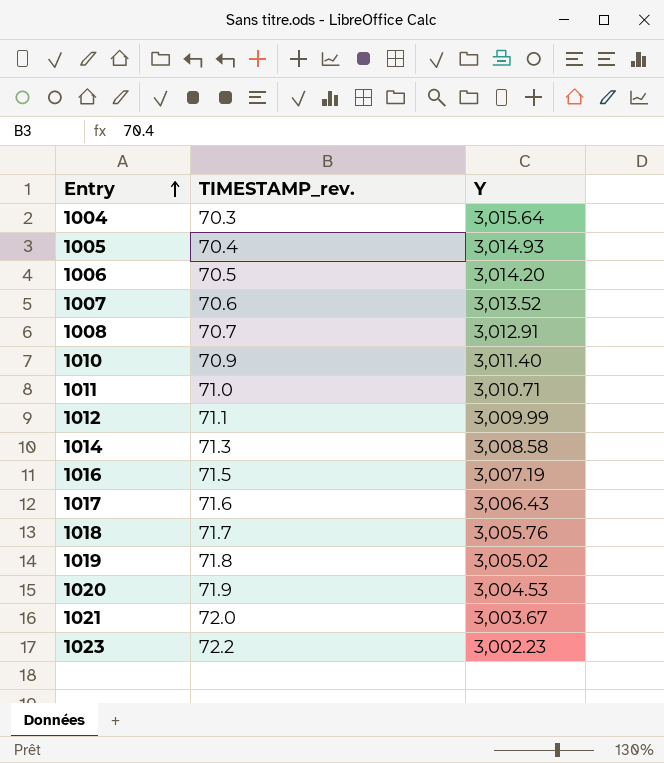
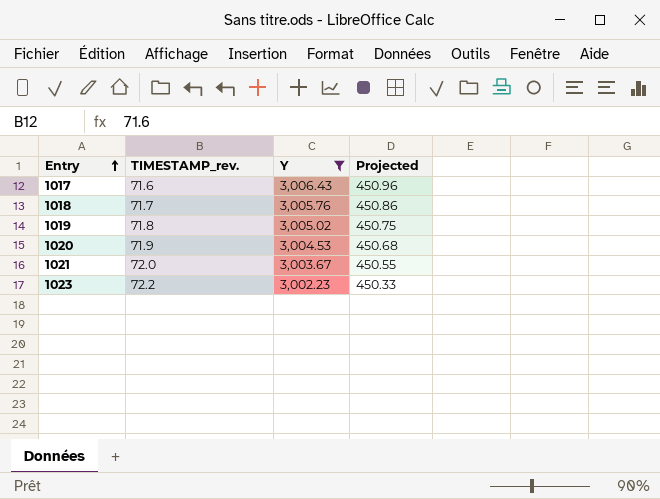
filter: none -> Y <= 3,006.43
column Projected | formula: none -> [Y] * 0.15

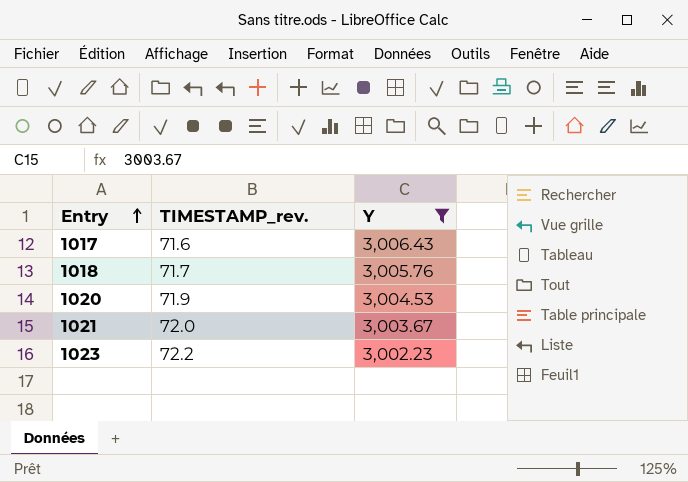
column Projected | formula: [Y] * 0.15 -> none
row 1019: 71.8 | 3,005.02 | 450.75 -> none

